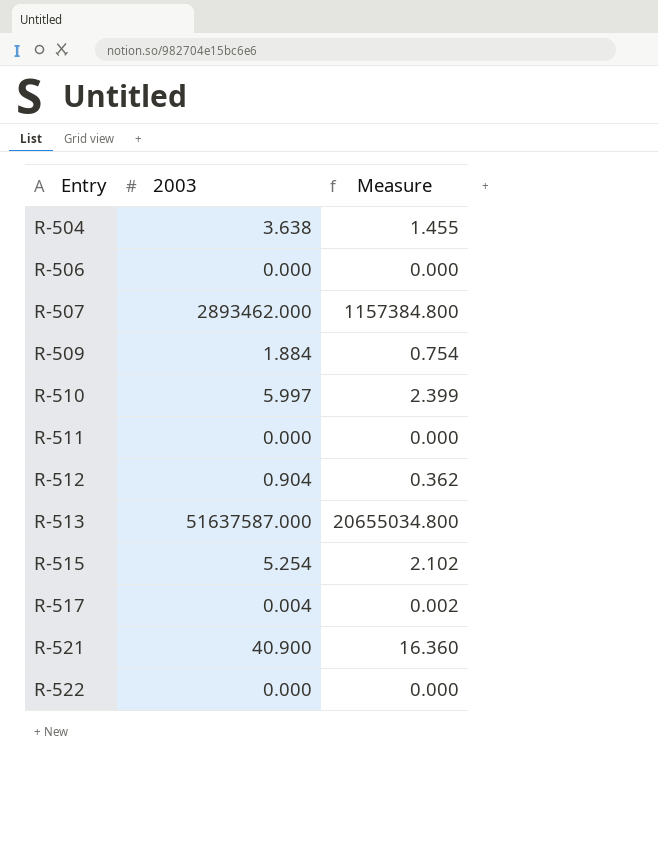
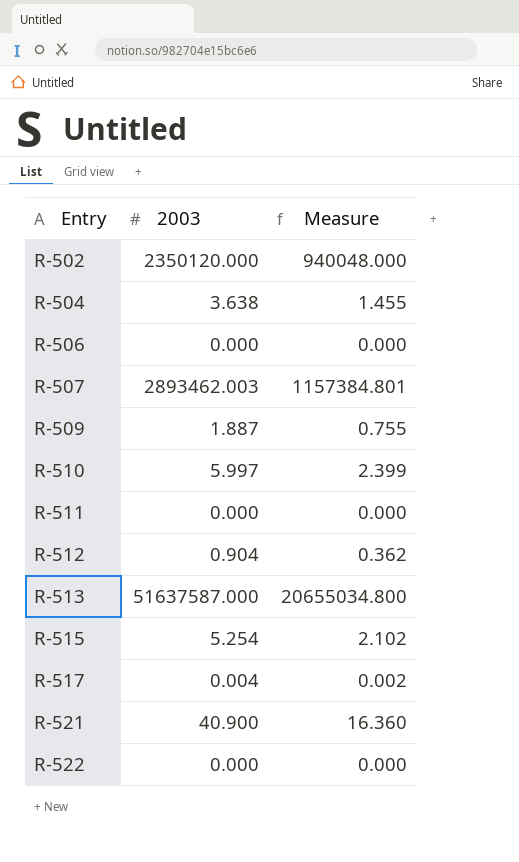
row R-502: none -> 2350120.000 | 940048.000
R-507 | 2003: 2893462.000 -> 2893462.003
R-507 | Measure: 1157384.800 -> 1157384.801
R-509 | 2003: 1.884 -> 1.887
R-509 | Measure: 0.754 -> 0.755

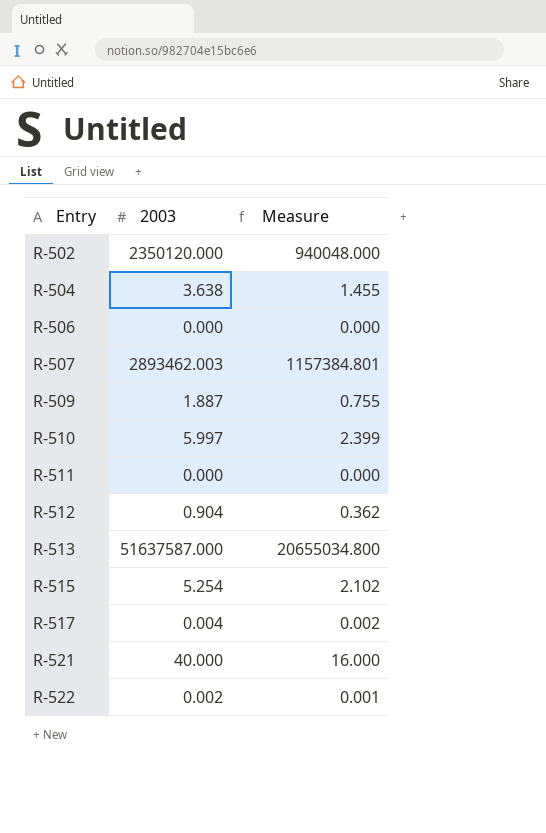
R-521 | 2003: 40.900 -> 40.000
R-521 | Measure: 16.360 -> 16.000
R-522 | 2003: 0.000 -> 0.002
R-522 | Measure: 0.000 -> 0.001

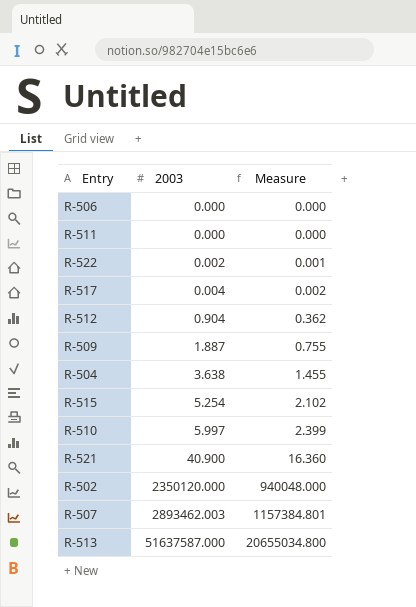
row order: Entry ascending -> 2003 ascending
R-521 | 2003: 40.000 -> 40.900
R-521 | Measure: 16.000 -> 16.360

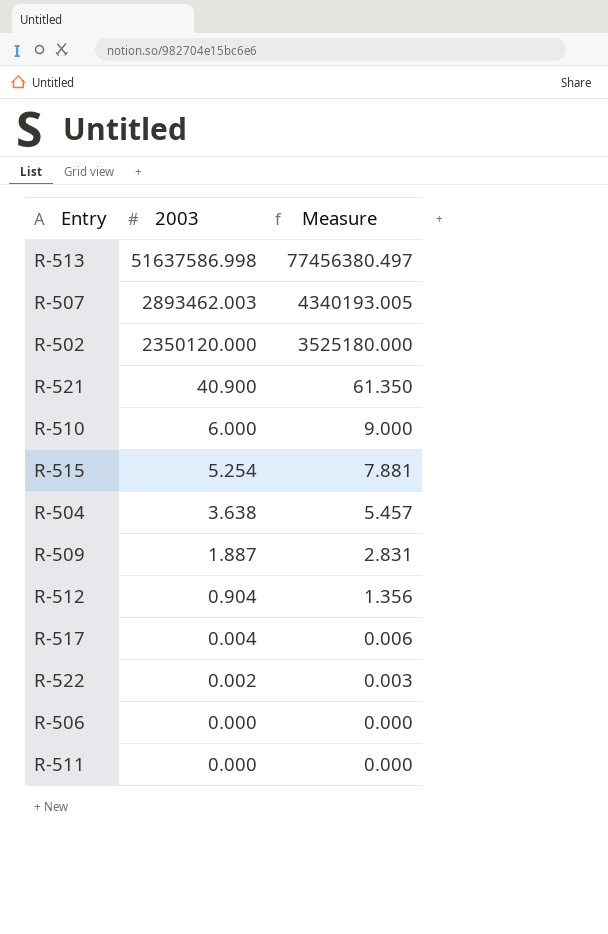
row order: 2003 ascending -> 2003 descending
column Measure | formula: [2003] * 0.4 -> [2003] * 1.5
R-513 | 2003: 51637587.000 -> 51637586.998
R-510 | 2003: 5.997 -> 6.000

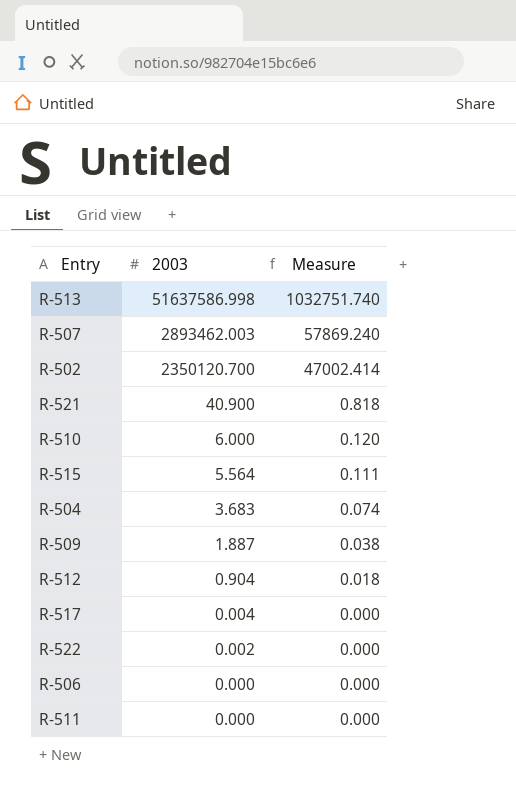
column Measure | formula: [2003] * 1.5 -> [2003] * 0.02
R-502 | 2003: 2350120.000 -> 2350120.700
R-515 | 2003: 5.254 -> 5.564
R-504 | 2003: 3.638 -> 3.683

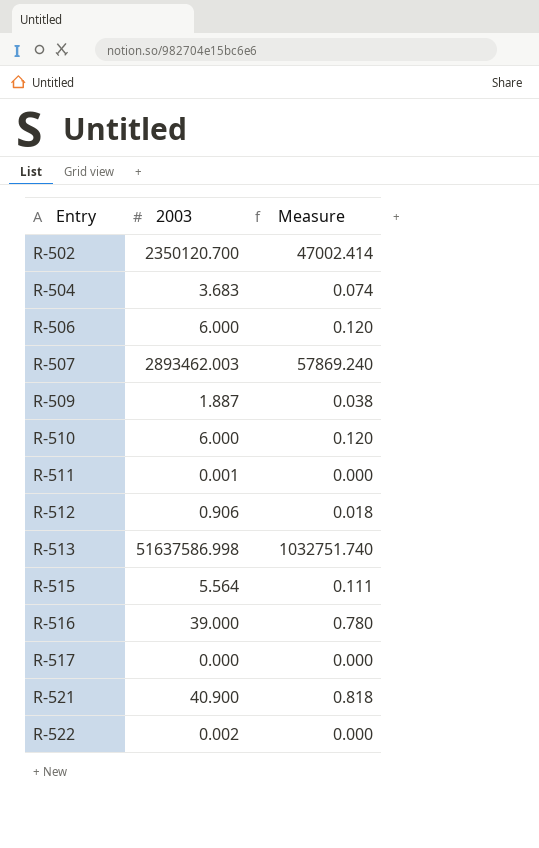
row order: 2003 descending -> Entry ascending
R-506 | 2003: 0.000 -> 6.000
R-506 | Measure: 0.000 -> 0.120
R-511 | 2003: 0.000 -> 0.001
R-512 | 2003: 0.904 -> 0.906
row R-516: none -> 39.000 | 0.780
R-517 | 2003: 0.004 -> 0.000

